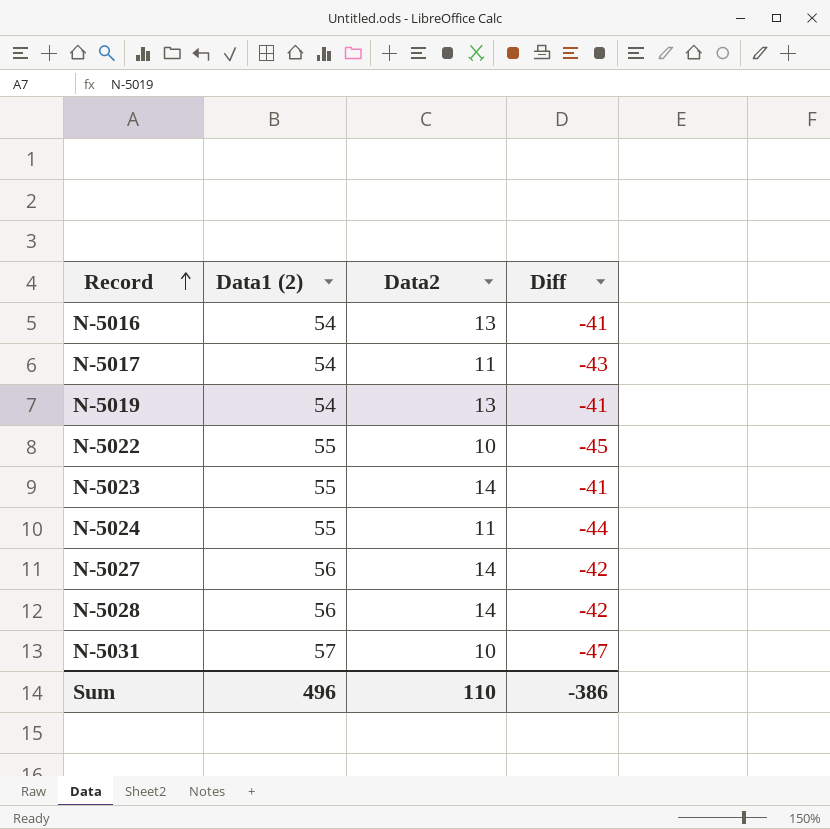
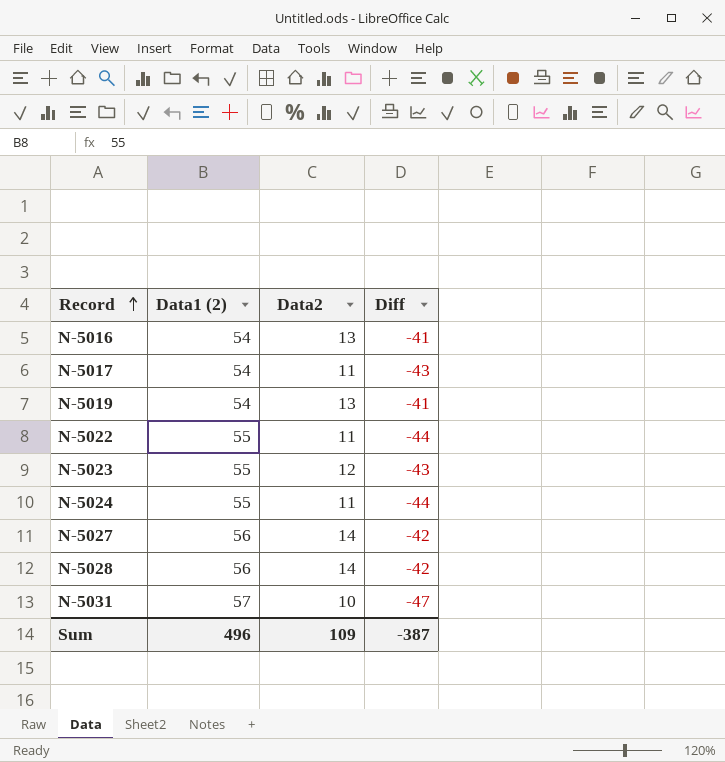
N-5022 | Data2: 10 -> 11
N-5022 | Diff: -45 -> -44
N-5023 | Data2: 14 -> 12
N-5023 | Diff: -41 -> -43
Sum | Data2: 110 -> 109
Sum | Diff: -386 -> -387

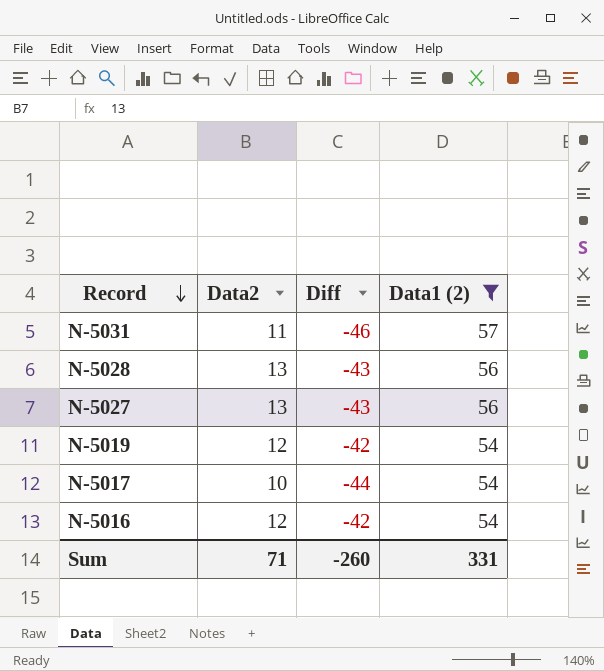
filter: none -> Data1 (2) != 55
row order: Record ascending -> Record descending
column Data1 (2) | position: 2 -> 4
N-5031 | Data2: 10 -> 11
N-5031 | Diff: -47 -> -46
N-5028 | Data2: 14 -> 13
N-5028 | Diff: -42 -> -43
N-5027 | Data2: 14 -> 13
N-5027 | Diff: -42 -> -43
N-5019 | Data2: 13 -> 12
N-5019 | Diff: -41 -> -42
N-5017 | Data2: 11 -> 10
N-5017 | Diff: -43 -> -44
N-5016 | Data2: 13 -> 12
N-5016 | Diff: -41 -> -42
Sum | Data2: 109 -> 71
Sum | Diff: -387 -> -260
Sum | Data1 (2): 496 -> 331

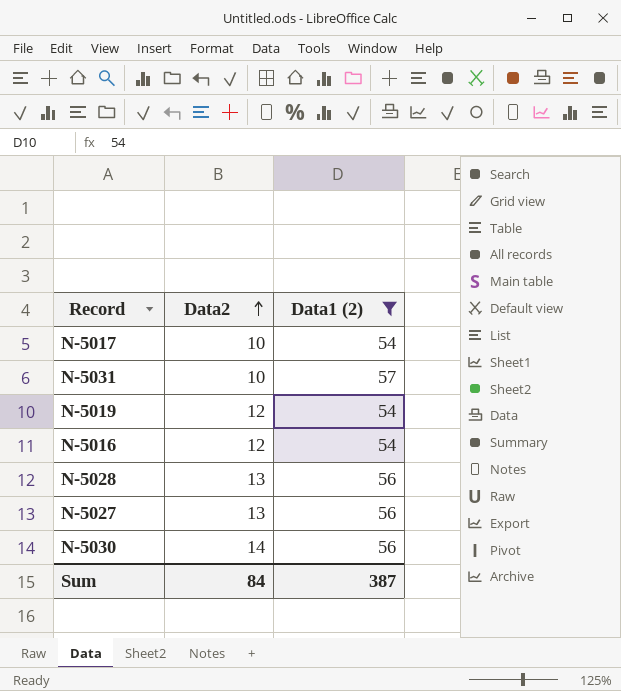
row order: Record descending -> Data2 ascending
column Diff | formula: [Data2] - [Data1 (2)] -> none
N-5031 | Data2: 11 -> 10
row N-5030: none -> 14 | 56
Sum | Data2: 71 -> 84
Sum | Data1 (2): 331 -> 387

